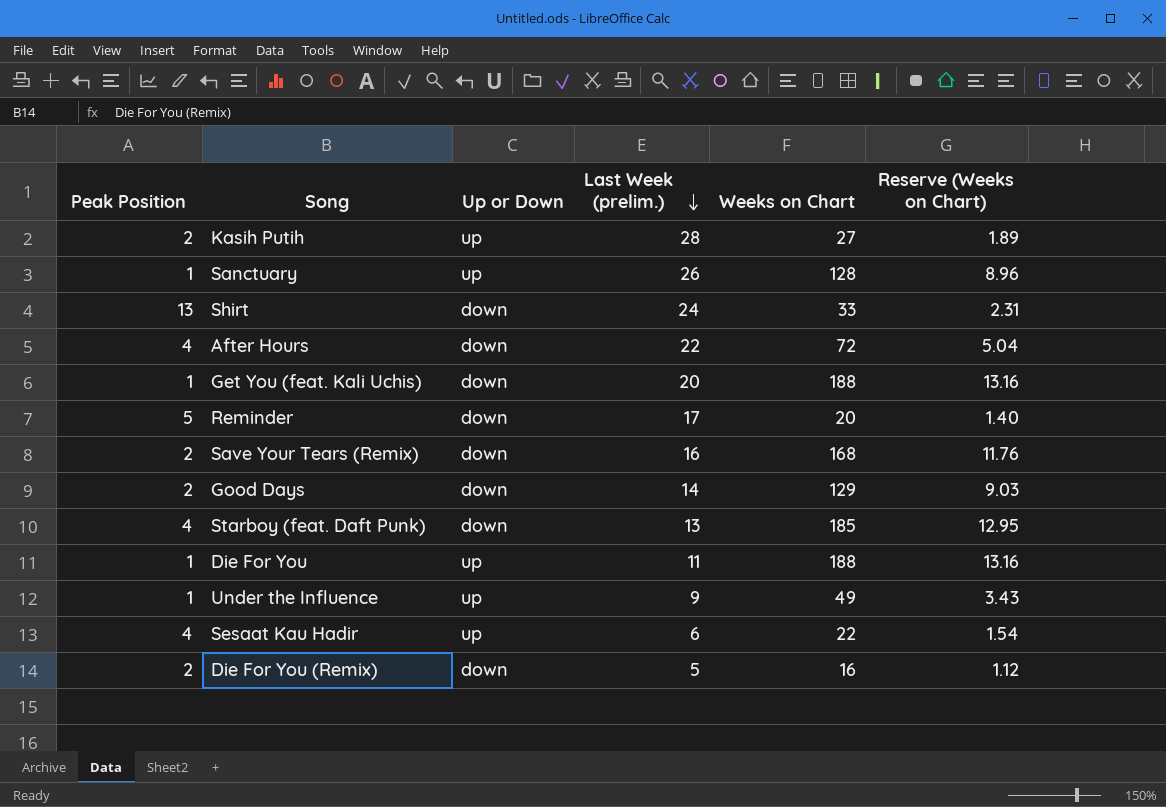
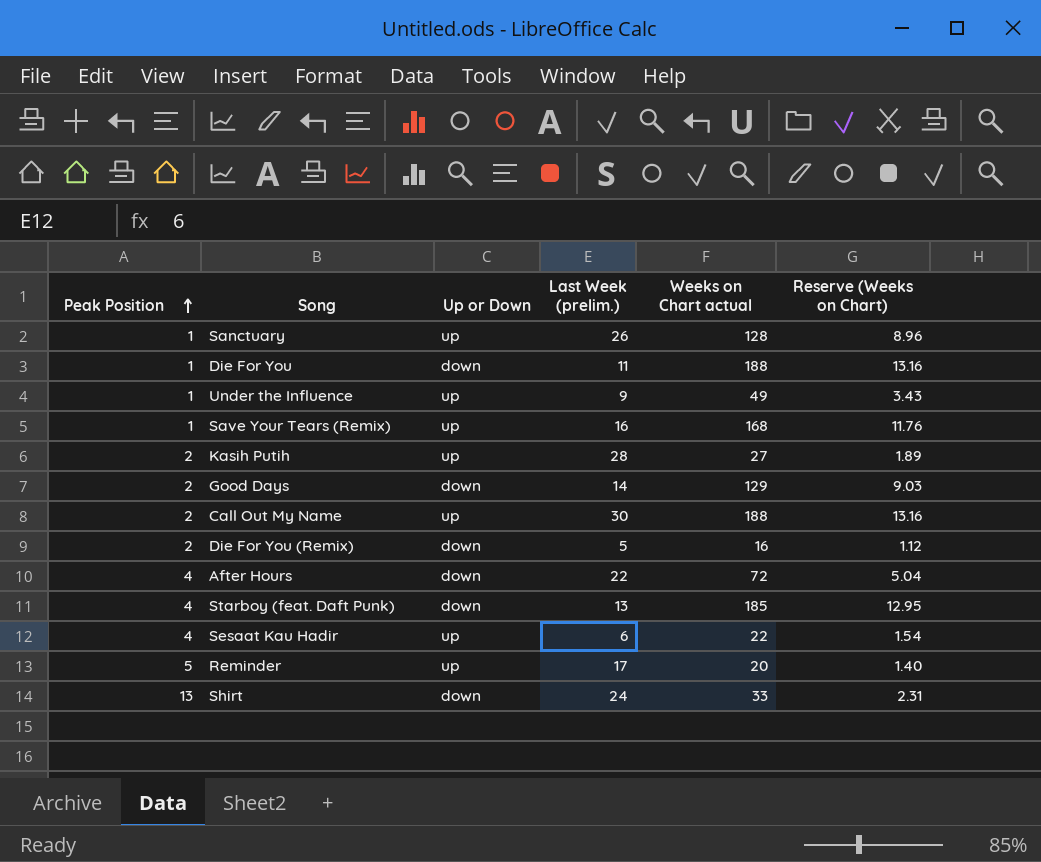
row order: Last Week (prelim.) descending -> Peak Position ascending
column name: Weeks on Chart -> Weeks on Chart actual
row Get You (feat. Kali Uchis): 1 | down | 20 | 188 | 13.16 -> none
Die For You | Up or Down: up -> down
Save Your Tears (Remix) | Peak Position: 2 -> 1
Save Your Tears (Remix) | Up or Down: down -> up
row Call Out My Name: none -> 2 | up | 30 | 188 | 13.16
Reminder | Up or Down: down -> up

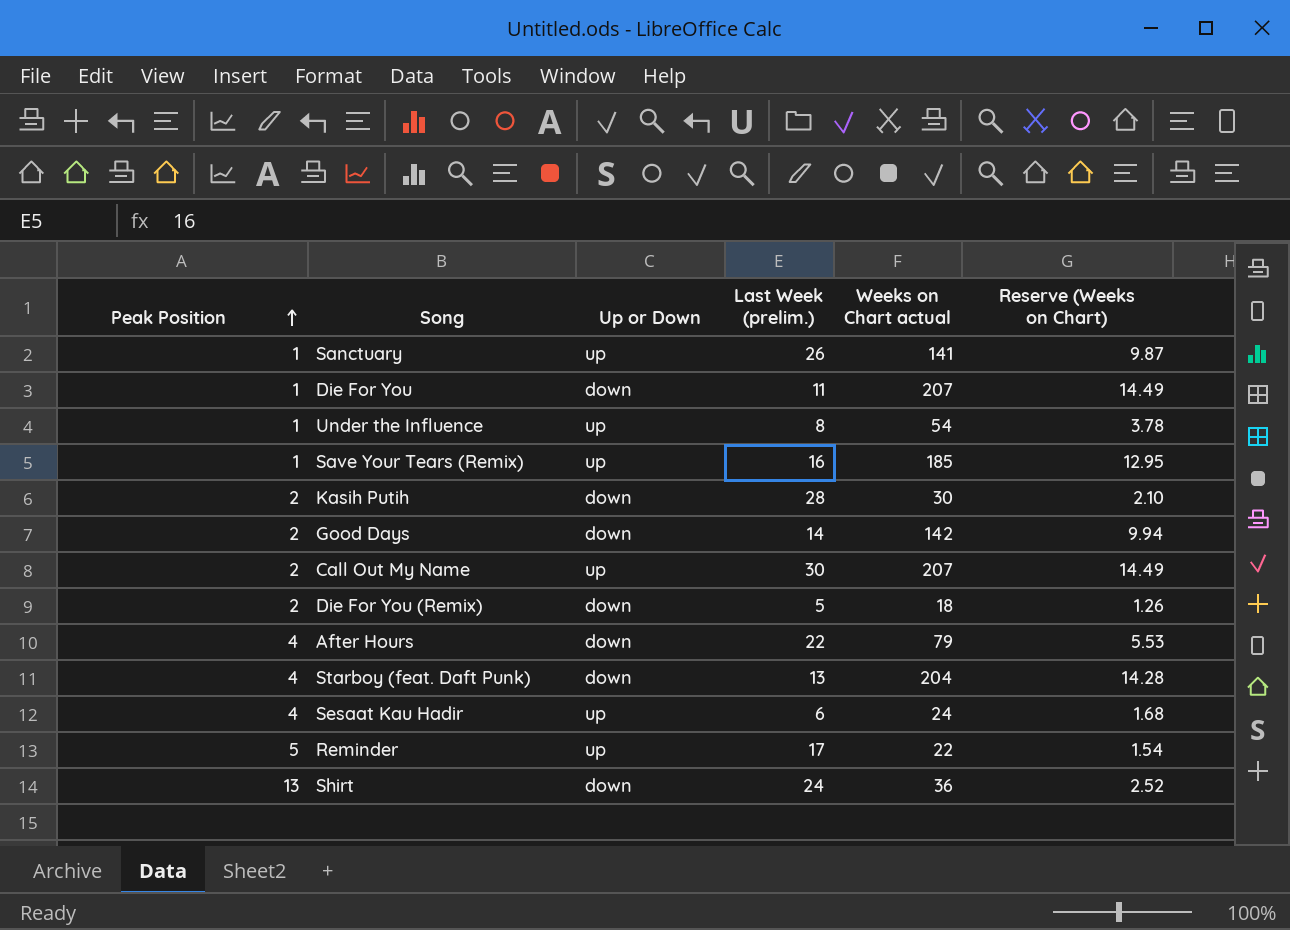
Sanctuary | Weeks on Chart actual: 128 -> 141
Sanctuary | Reserve (Weeks on Chart): 8.96 -> 9.87
Die For You | Weeks on Chart actual: 188 -> 207
Die For You | Reserve (Weeks on Chart): 13.16 -> 14.49
Under the Influence | Last Week (prelim.): 9 -> 8
Under the Influence | Weeks on Chart actual: 49 -> 54
Under the Influence | Reserve (Weeks on Chart): 3.43 -> 3.78
Save Your Tears (Remix) | Weeks on Chart actual: 168 -> 185
Save Your Tears (Remix) | Reserve (Weeks on Chart): 11.76 -> 12.95
Kasih Putih | Up or Down: up -> down
Kasih Putih | Weeks on Chart actual: 27 -> 30
Kasih Putih | Reserve (Weeks on Chart): 1.89 -> 2.10
Good Days | Weeks on Chart actual: 129 -> 142
Good Days | Reserve (Weeks on Chart): 9.03 -> 9.94
Call Out My Name | Weeks on Chart actual: 188 -> 207
Call Out My Name | Reserve (Weeks on Chart): 13.16 -> 14.49
Die For You (Remix) | Weeks on Chart actual: 16 -> 18
Die For You (Remix) | Reserve (Weeks on Chart): 1.12 -> 1.26
After Hours | Weeks on Chart actual: 72 -> 79
After Hours | Reserve (Weeks on Chart): 5.04 -> 5.53
Starboy (feat. Daft Punk) | Weeks on Chart actual: 185 -> 204
Starboy (feat. Daft Punk) | Reserve (Weeks on Chart): 12.95 -> 14.28
Sesaat Kau Hadir | Weeks on Chart actual: 22 -> 24
Sesaat Kau Hadir | Reserve (Weeks on Chart): 1.54 -> 1.68
Reminder | Weeks on Chart actual: 20 -> 22
Reminder | Reserve (Weeks on Chart): 1.40 -> 1.54
Shirt | Weeks on Chart actual: 33 -> 36
Shirt | Reserve (Weeks on Chart): 2.31 -> 2.52

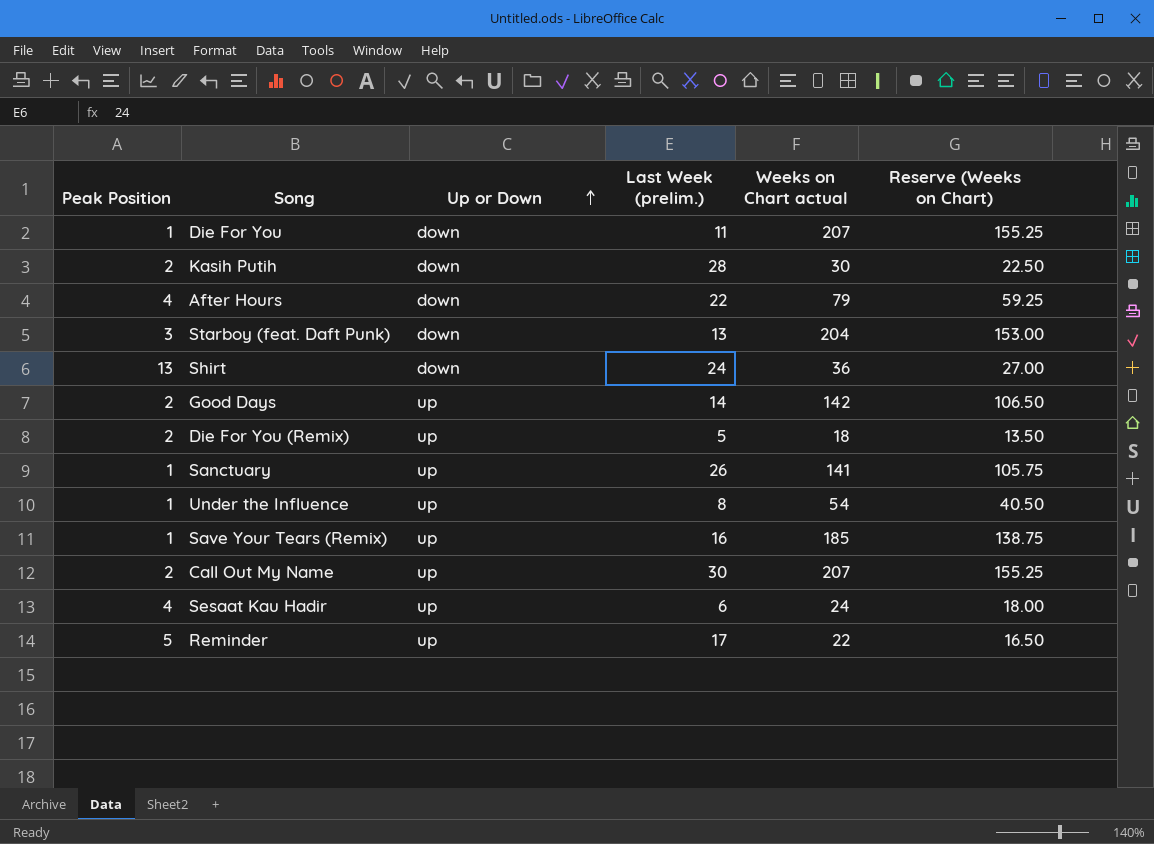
row order: Peak Position ascending -> Up or Down ascending
column Reserve (Weeks on Chart) | formula: [Weeks on Chart actual] * 0.07 -> [Weeks on Chart actual] * 0.75
Starboy (feat. Daft Punk) | Peak Position: 4 -> 3
Good Days | Up or Down: down -> up
Die For You (Remix) | Up or Down: down -> up

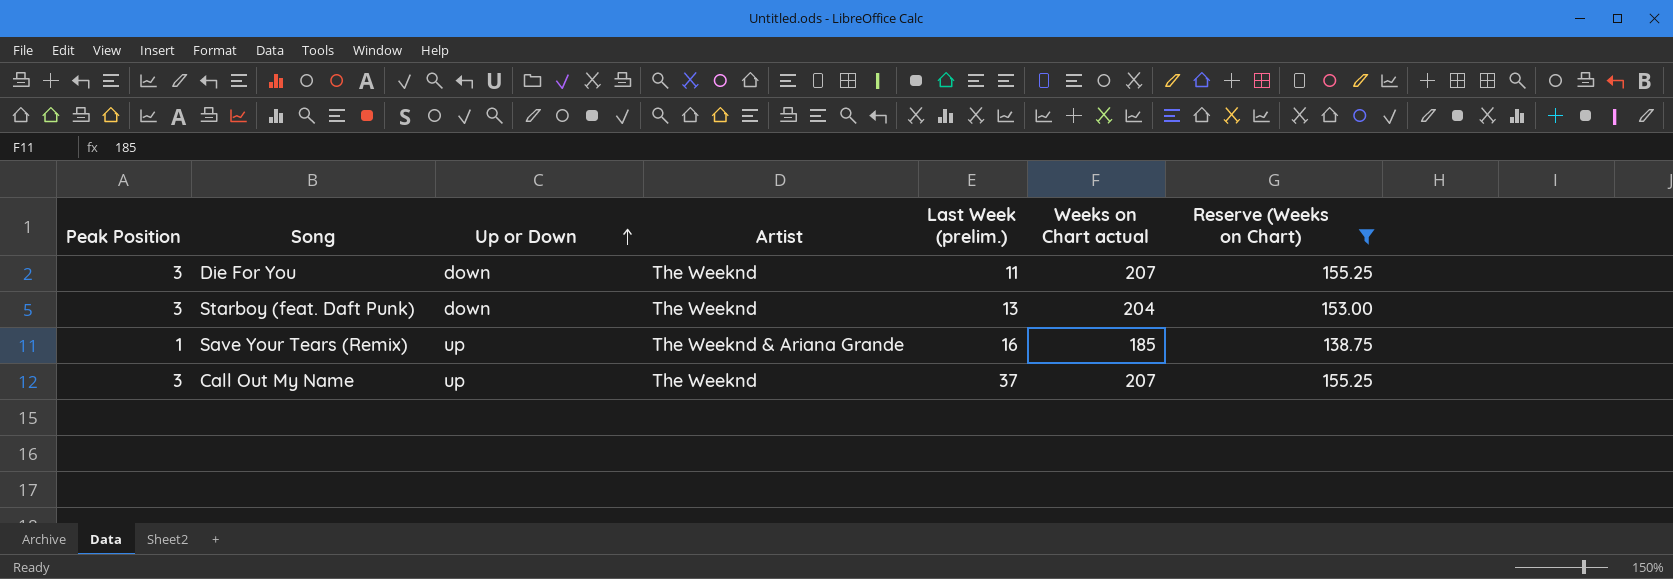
filter: none -> Reserve (Weeks on Chart) >= 138.75
column Artist | position: none -> 4
Die For You | Peak Position: 1 -> 3
Call Out My Name | Peak Position: 2 -> 3
Call Out My Name | Last Week (prelim.): 30 -> 37

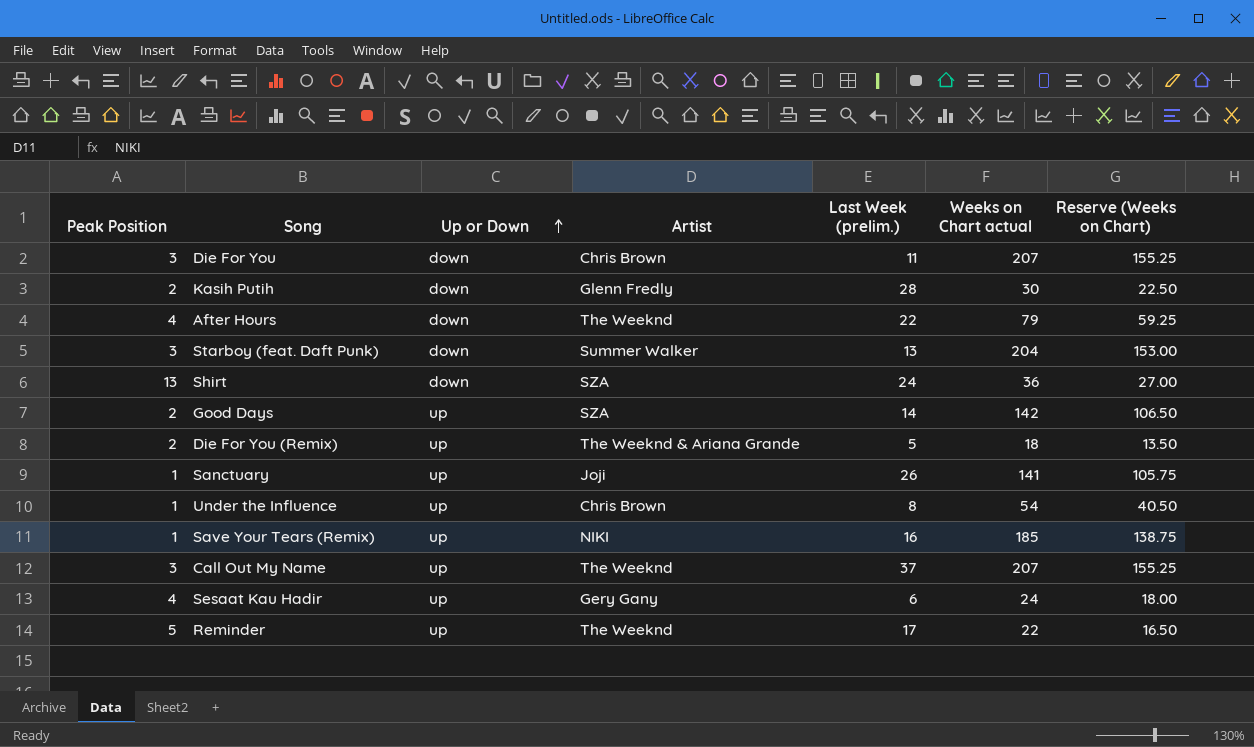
filter: Reserve (Weeks on Chart) >= 138.75 -> none
Die For You | Artist: The Weeknd -> Chris Brown
Starboy (feat. Daft Punk) | Artist: The Weeknd -> Summer Walker
Save Your Tears (Remix) | Artist: The Weeknd & Ariana Grande -> NIKI

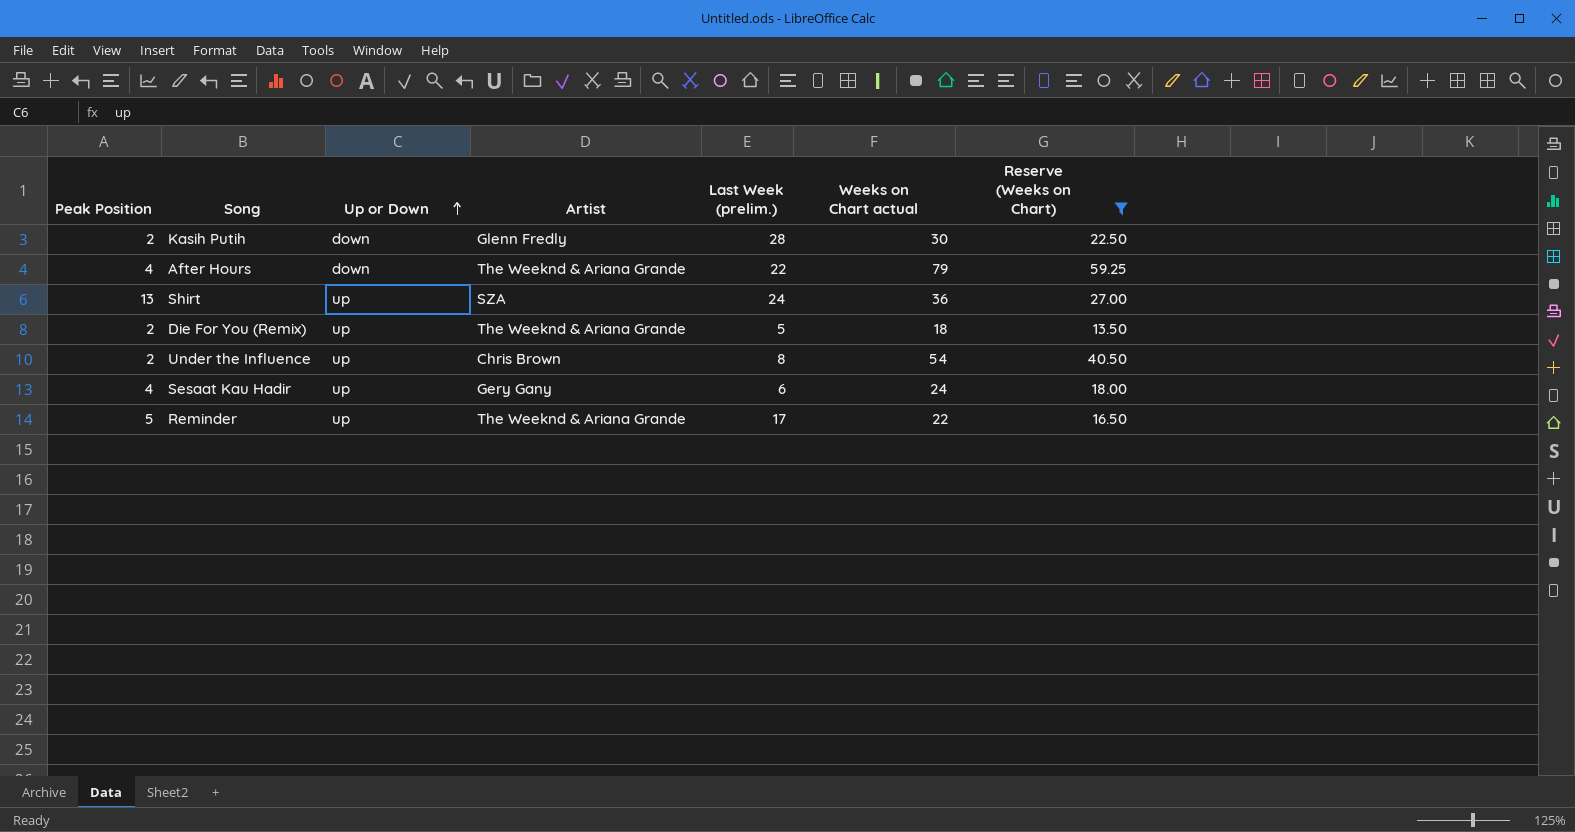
filter: none -> Reserve (Weeks on Chart) <= 59.25
After Hours | Artist: The Weeknd -> The Weeknd & Ariana Grande
Shirt | Up or Down: down -> up
Under the Influence | Peak Position: 1 -> 2
Reminder | Artist: The Weeknd -> The Weeknd & Ariana Grande

